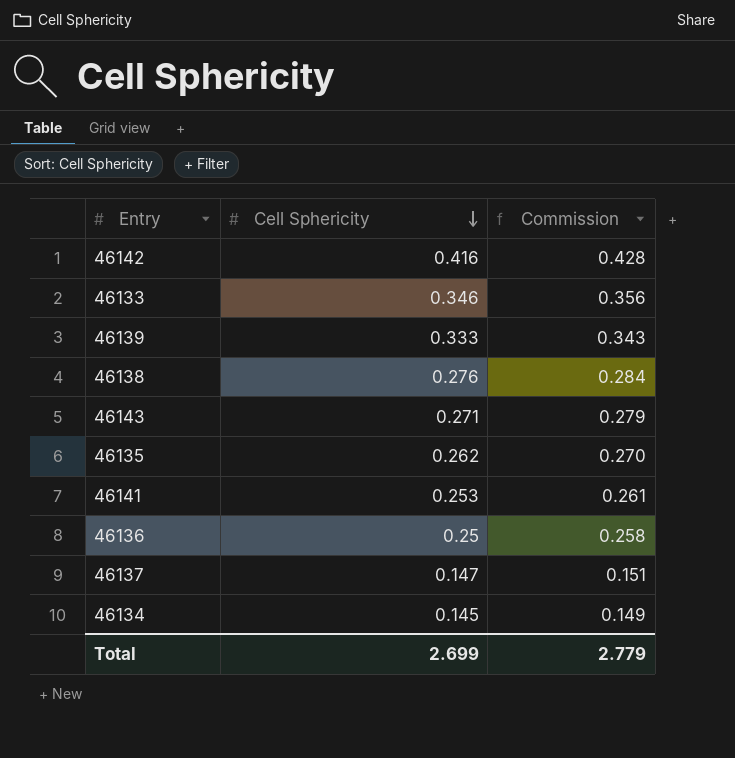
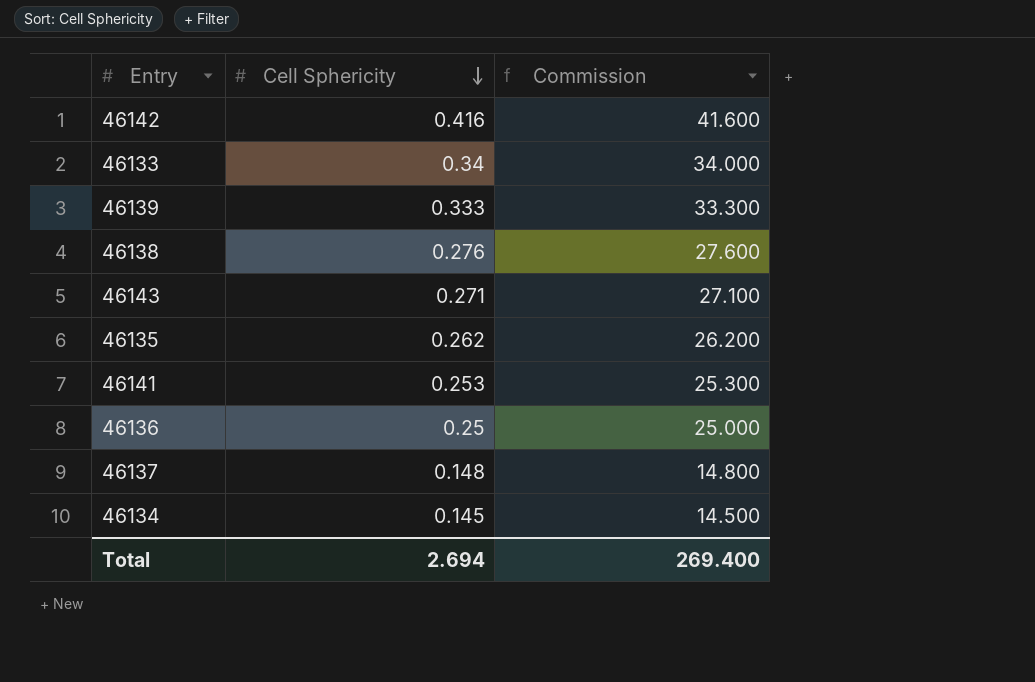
column Commission | formula: [Cell Sphericity] * 1.03 -> [Cell Sphericity] * 100
46133 | Cell Sphericity: 0.346 -> 0.34
46137 | Cell Sphericity: 0.147 -> 0.148
Total | Cell Sphericity: 2.699 -> 2.694
Total | Commission: 2.779 -> 269.400

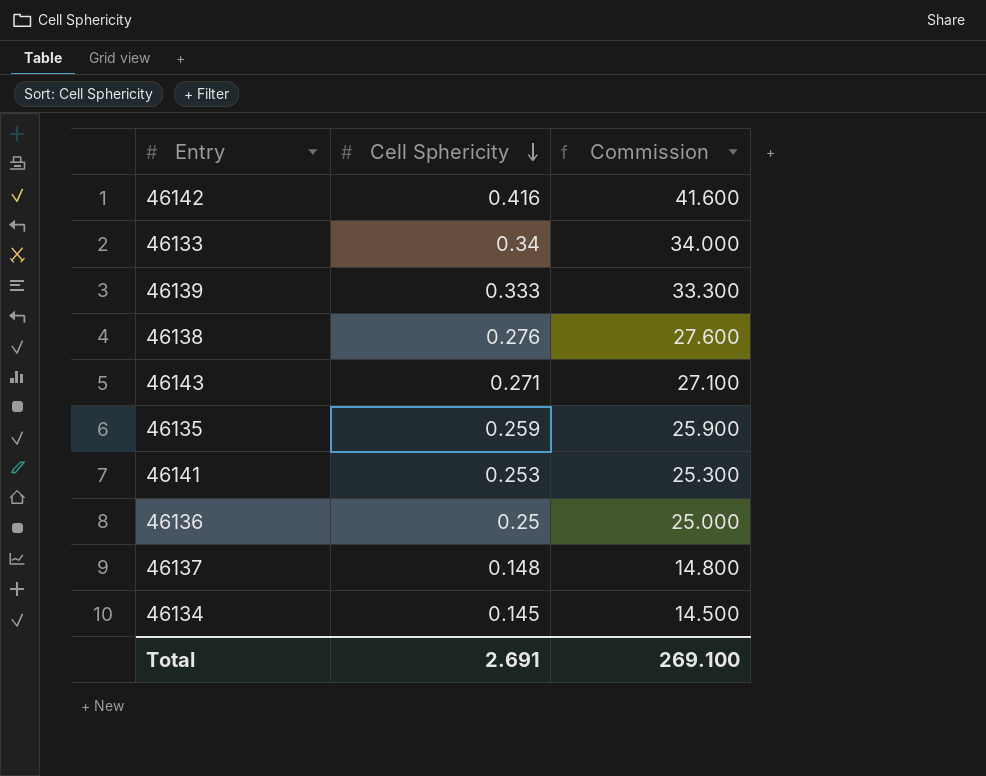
46135 | Cell Sphericity: 0.262 -> 0.259
46135 | Commission: 26.200 -> 25.900
Total | Cell Sphericity: 2.694 -> 2.691
Total | Commission: 269.400 -> 269.100

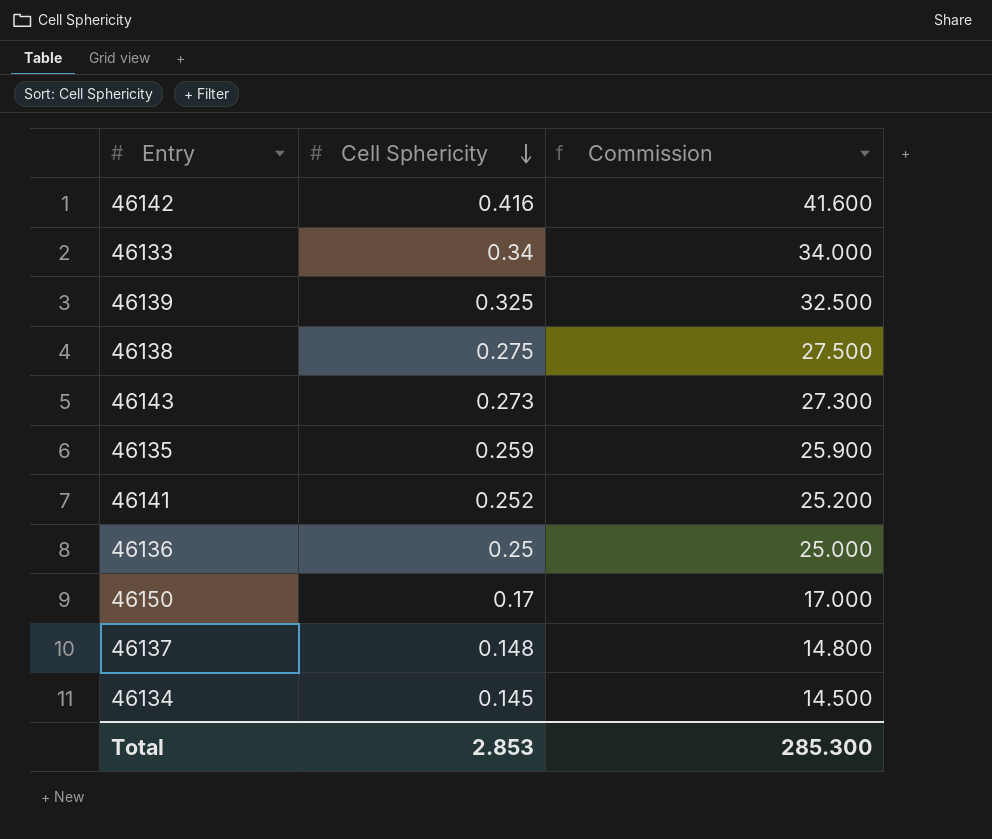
46139 | Cell Sphericity: 0.333 -> 0.325
46139 | Commission: 33.300 -> 32.500
46138 | Cell Sphericity: 0.276 -> 0.275
46138 | Commission: 27.600 -> 27.500
46143 | Cell Sphericity: 0.271 -> 0.273
46143 | Commission: 27.100 -> 27.300
46141 | Cell Sphericity: 0.253 -> 0.252
46141 | Commission: 25.300 -> 25.200
row 46150: none -> 0.17 | 17.000
Total | Cell Sphericity: 2.691 -> 2.853
Total | Commission: 269.100 -> 285.300

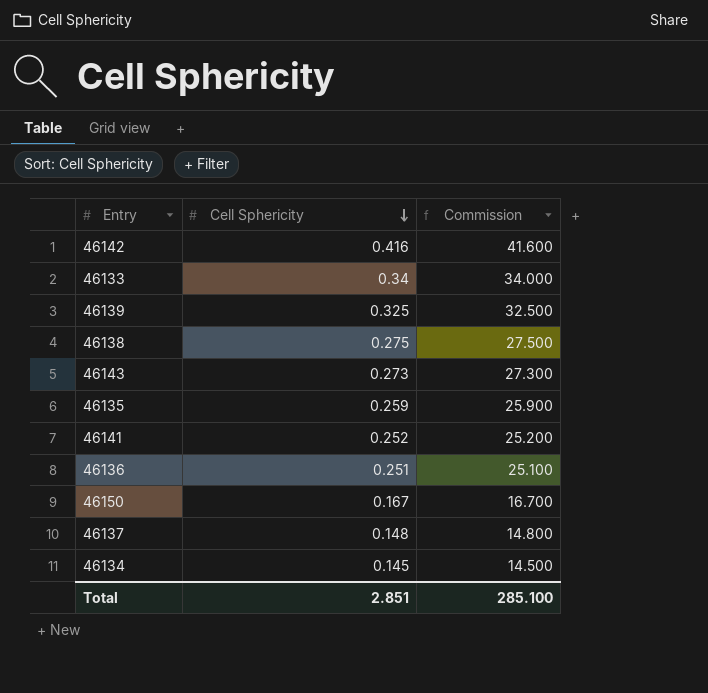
46136 | Cell Sphericity: 0.25 -> 0.251
46136 | Commission: 25.000 -> 25.100
46150 | Cell Sphericity: 0.17 -> 0.167
46150 | Commission: 17.000 -> 16.700
Total | Cell Sphericity: 2.853 -> 2.851
Total | Commission: 285.300 -> 285.100

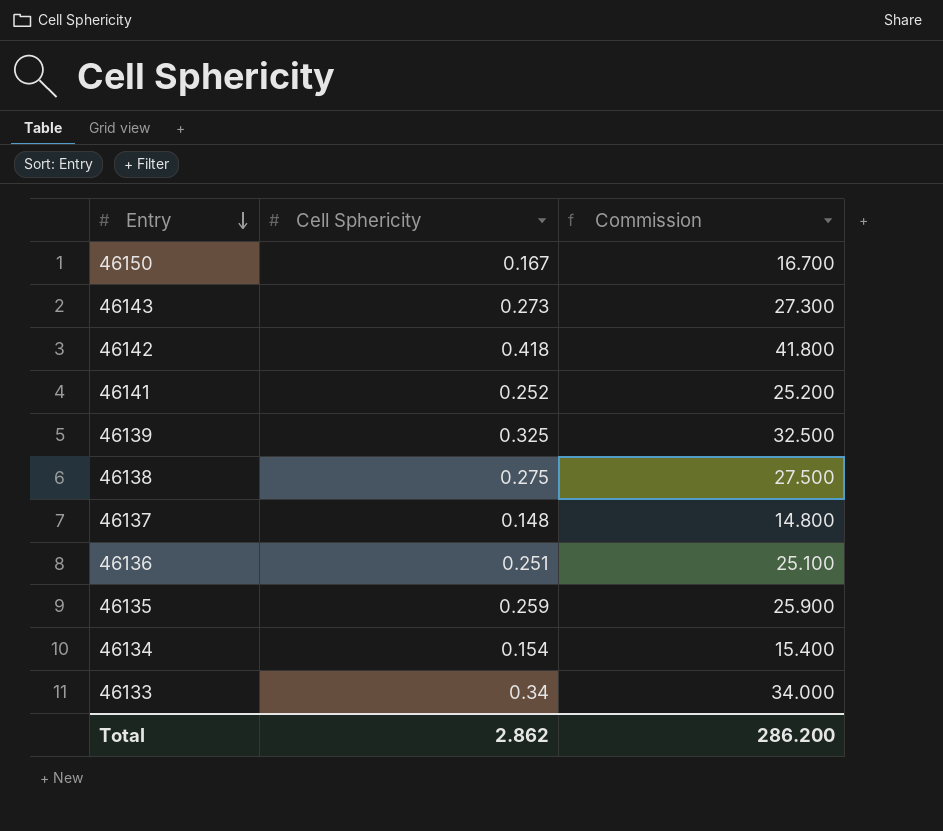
row order: Cell Sphericity descending -> Entry descending
46142 | Cell Sphericity: 0.416 -> 0.418
46142 | Commission: 41.600 -> 41.800
46134 | Cell Sphericity: 0.145 -> 0.154
46134 | Commission: 14.500 -> 15.400
Total | Cell Sphericity: 2.851 -> 2.862
Total | Commission: 285.100 -> 286.200

